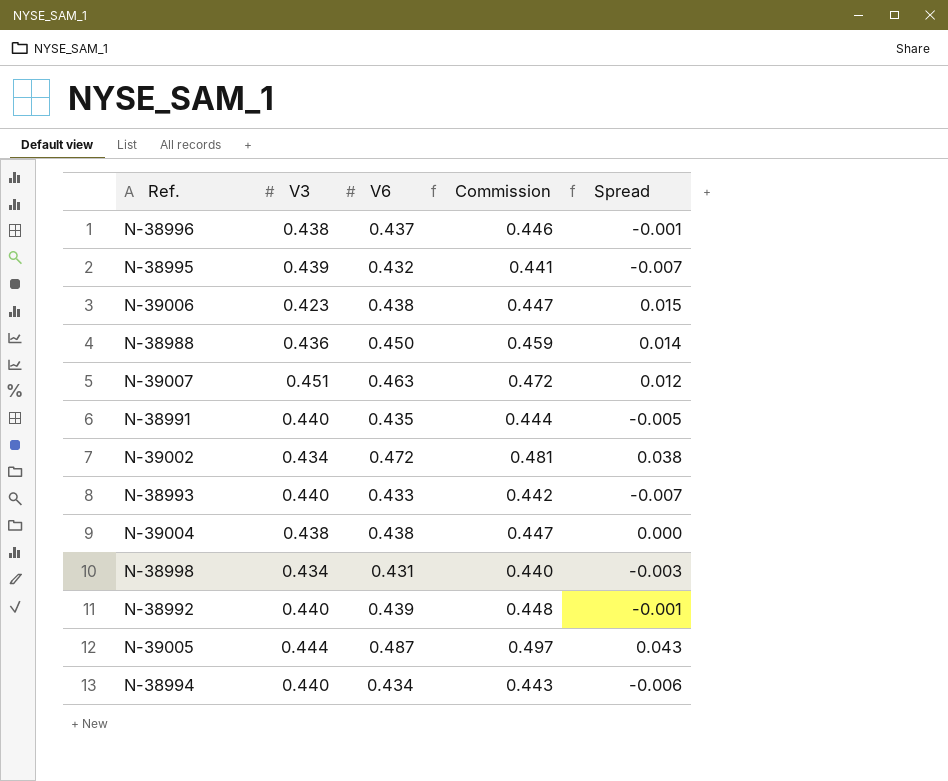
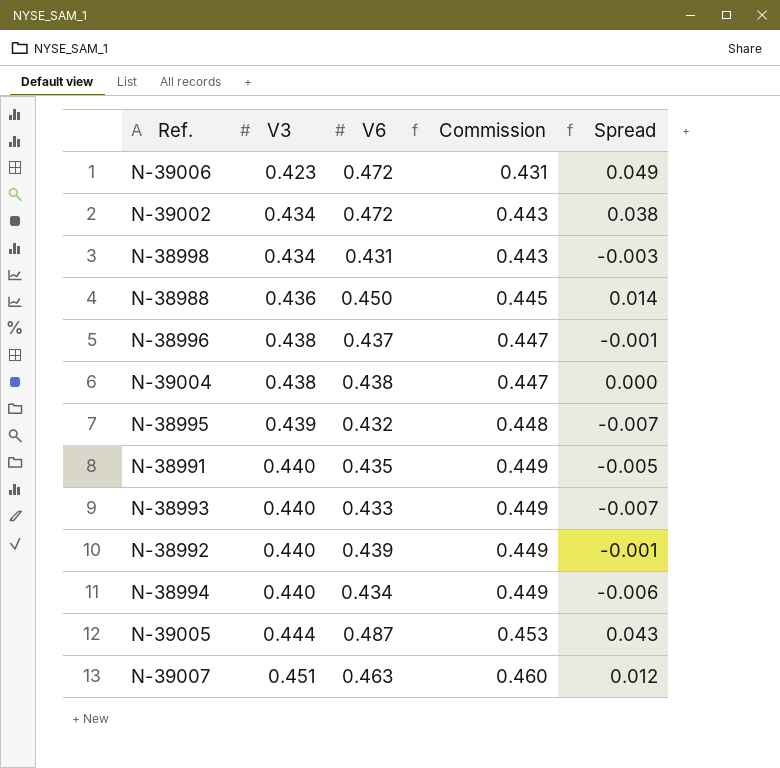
row order: none -> V3 ascending
column Commission | formula: [V6] * 1.02 -> [V3] * 1.02
N-39006 | V6: 0.438 -> 0.472
N-39006 | Spread: 0.015 -> 0.049

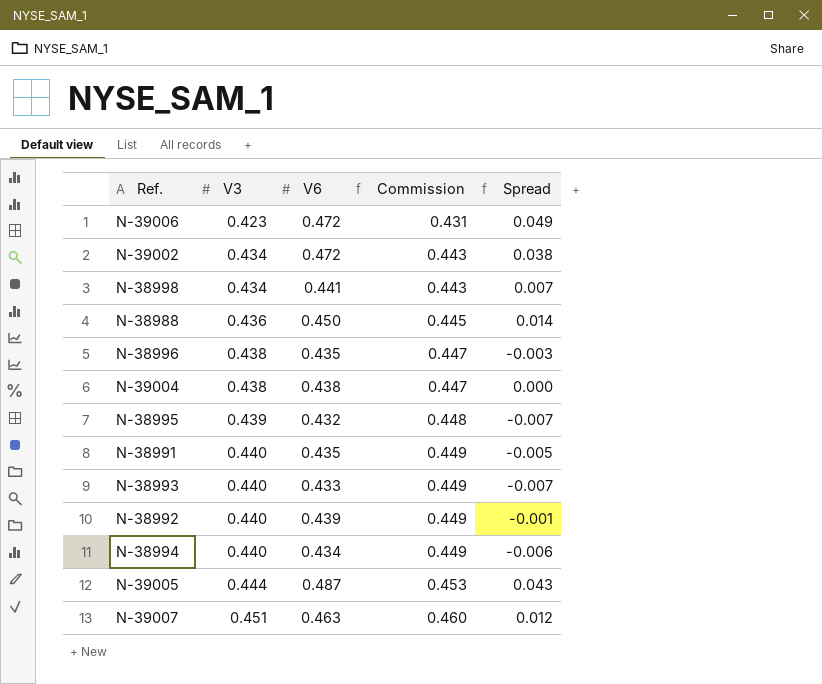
N-38998 | V6: 0.431 -> 0.441
N-38998 | Spread: -0.003 -> 0.007
N-38996 | V6: 0.437 -> 0.435
N-38996 | Spread: -0.001 -> -0.003

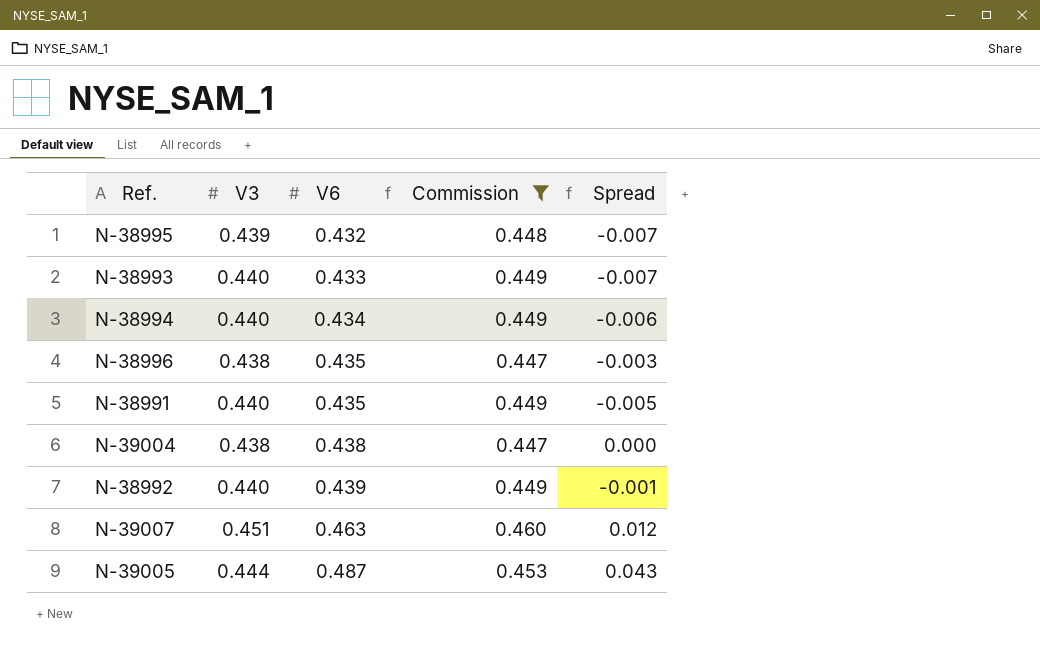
filter: none -> Commission >= 0.447
row order: V3 ascending -> V6 ascending

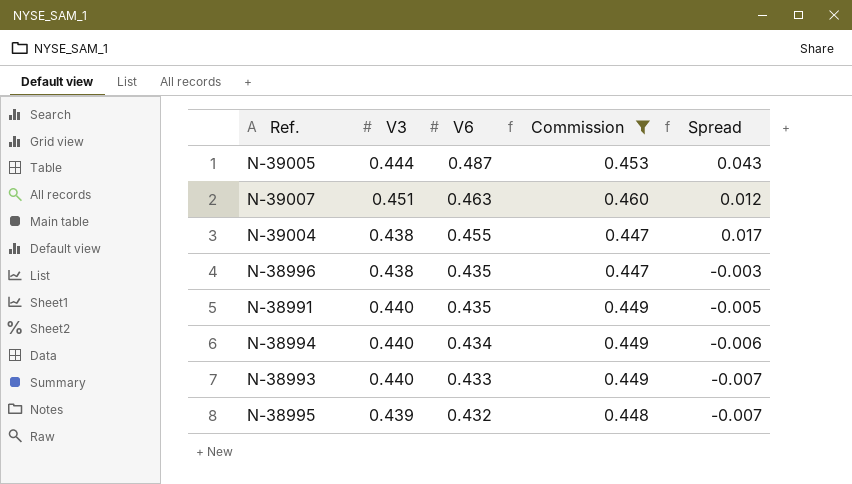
row order: V6 ascending -> V6 descending
row N-38992: 0.440 | 0.439 | 0.449 | -0.001 -> none
N-39004 | V6: 0.438 -> 0.455
N-39004 | Spread: 0.000 -> 0.017

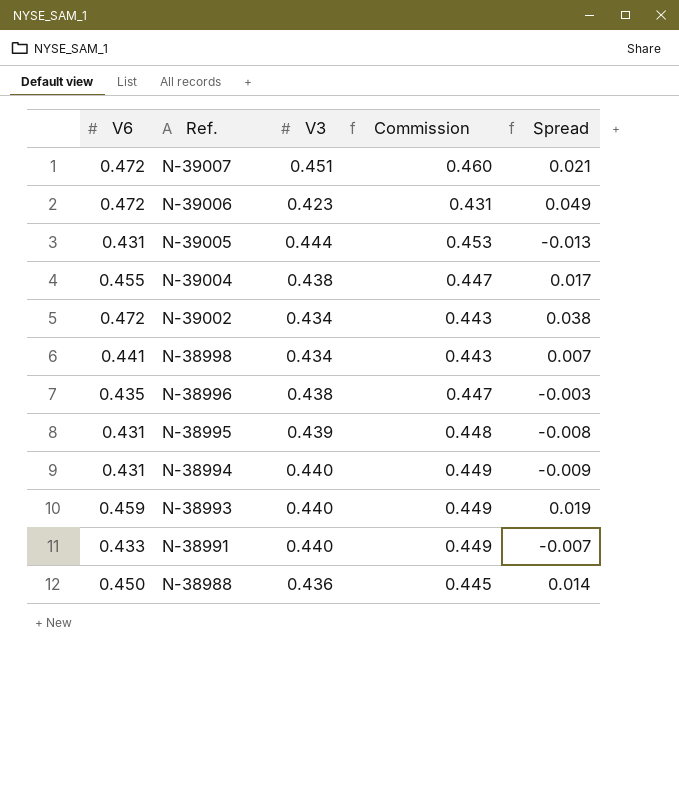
filter: Commission >= 0.447 -> none
row order: V6 descending -> Ref. descending
column V6 | position: 3 -> 1
N-39007 | V6: 0.463 -> 0.472
N-39007 | Spread: 0.012 -> 0.021
N-39005 | V6: 0.487 -> 0.431
N-39005 | Spread: 0.043 -> -0.013
N-38995 | V6: 0.432 -> 0.431
N-38995 | Spread: -0.007 -> -0.008
N-38994 | V6: 0.434 -> 0.431
N-38994 | Spread: -0.006 -> -0.009
N-38993 | V6: 0.433 -> 0.459
N-38993 | Spread: -0.007 -> 0.019
N-38991 | V6: 0.435 -> 0.433
N-38991 | Spread: -0.005 -> -0.007

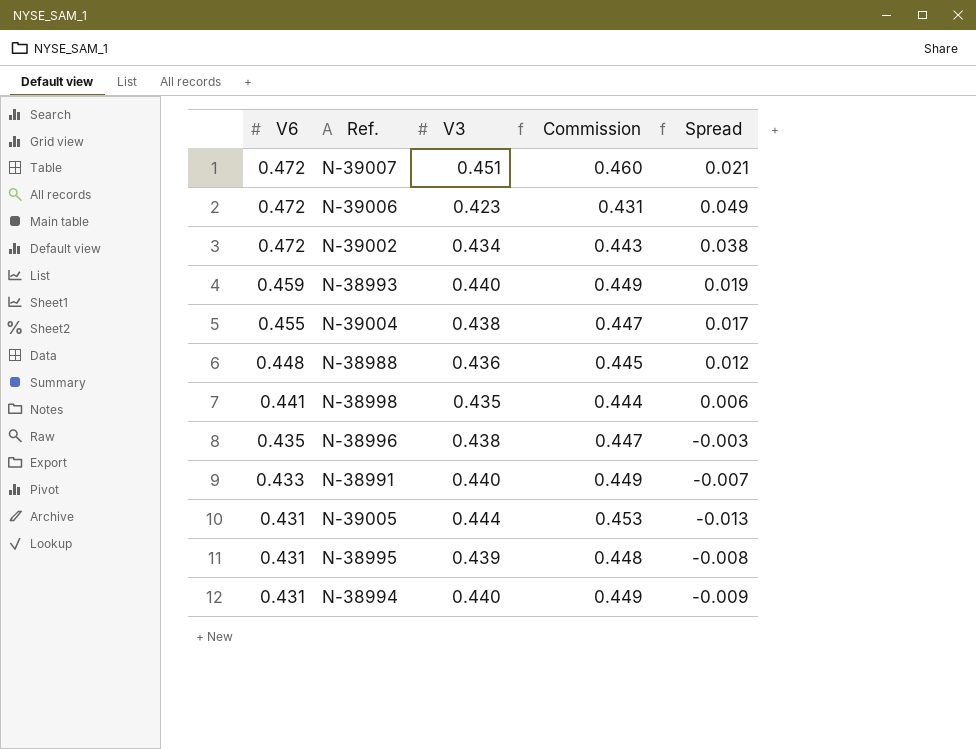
row order: Ref. descending -> V6 descending
N-38988 | V6: 0.450 -> 0.448
N-38988 | Spread: 0.014 -> 0.012
N-38998 | V3: 0.434 -> 0.435
N-38998 | Commission: 0.443 -> 0.444
N-38998 | Spread: 0.007 -> 0.006

